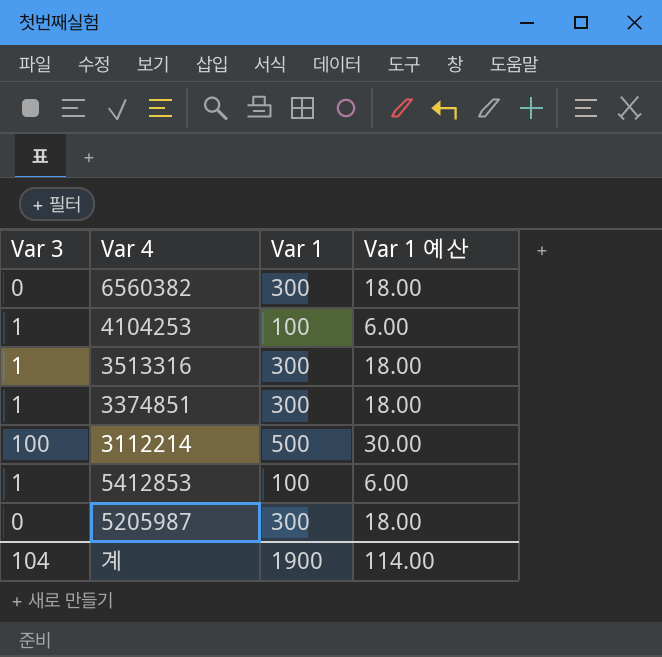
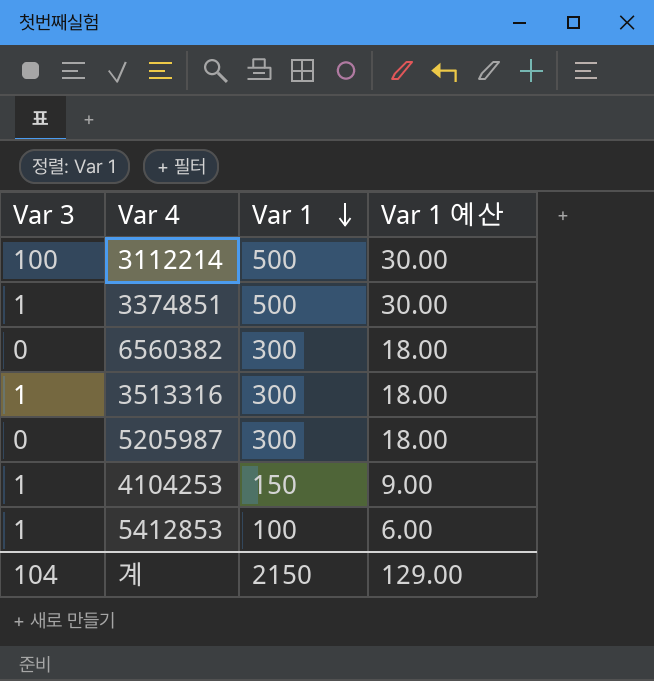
row order: none -> Var 1 descending
3374851 | Var 1: 300 -> 500
3374851 | Var 1 예산: 18.00 -> 30.00
4104253 | Var 1: 100 -> 150
4104253 | Var 1 예산: 6.00 -> 9.00
계 | Var 1: 1900 -> 2150
계 | Var 1 예산: 114.00 -> 129.00

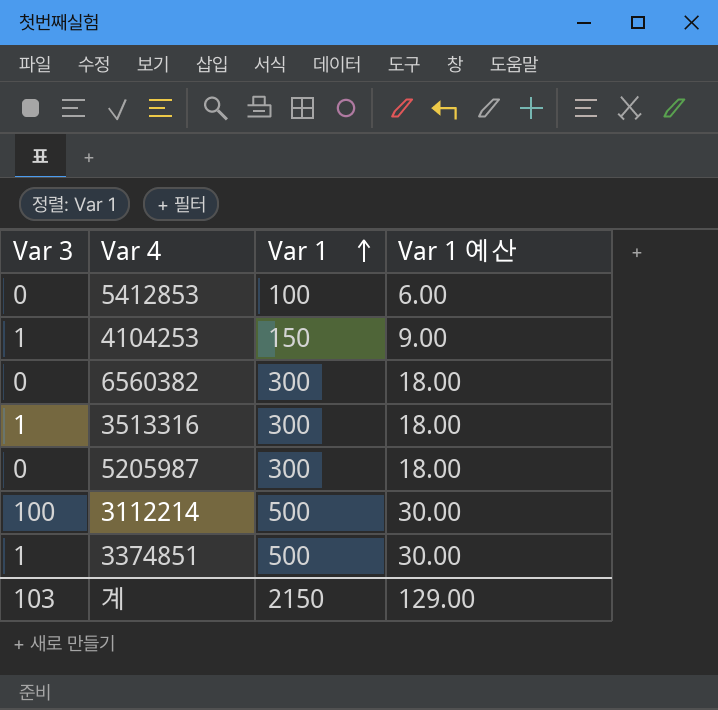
row order: Var 1 descending -> Var 1 ascending
5412853 | Var 3: 1 -> 0
계 | Var 3: 104 -> 103

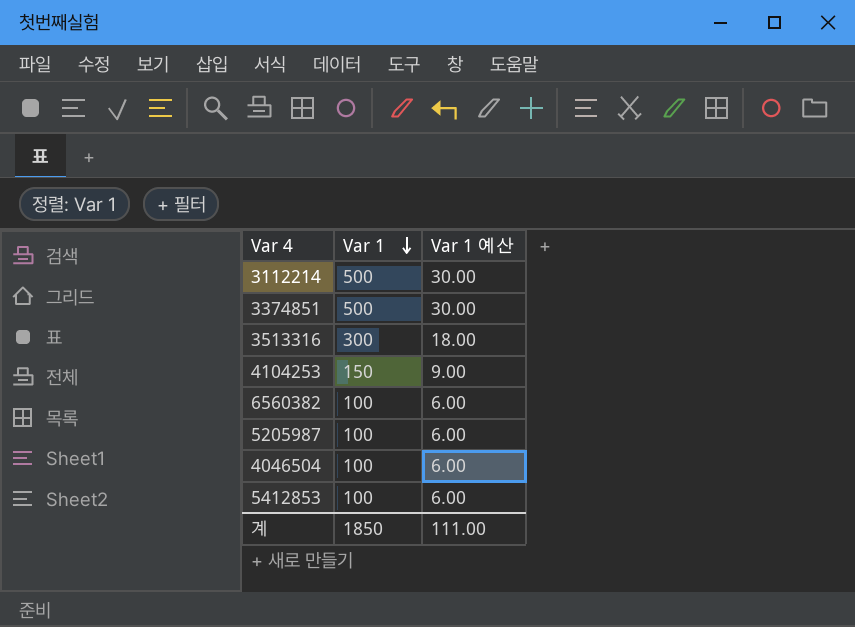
row order: Var 1 ascending -> Var 1 descending
column Var 3 | position: 1 -> none
6560382 | Var 1: 300 -> 100
6560382 | Var 1 예산: 18.00 -> 6.00
5205987 | Var 1: 300 -> 100
5205987 | Var 1 예산: 18.00 -> 6.00
row 4046504: none -> 100 | 6.00
계 | Var 1: 2150 -> 1850
계 | Var 1 예산: 129.00 -> 111.00

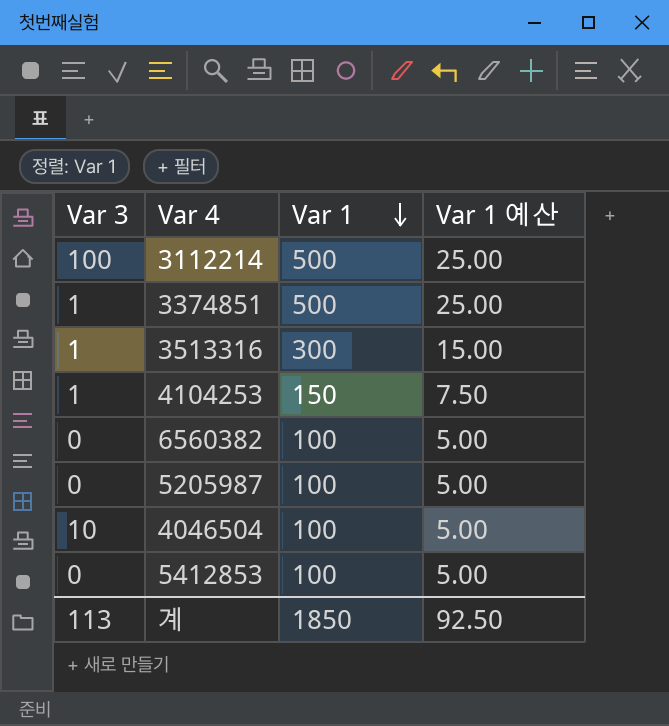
column Var 3 | position: none -> 1
column Var 1 예산 | formula: [Var 1] * 0.06 -> [Var 1] * 0.05
계 | Var 1 예산: 111.00 -> 92.50

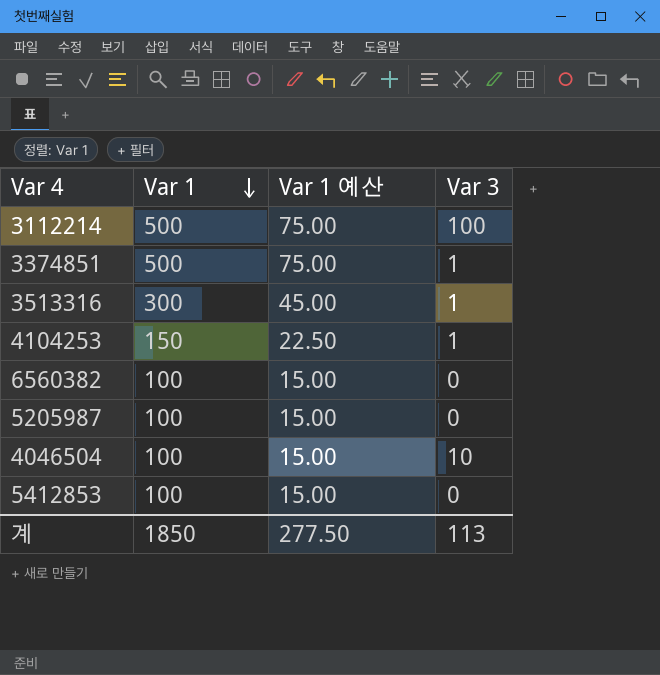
column Var 1 예산 | formula: [Var 1] * 0.05 -> [Var 1] * 0.15
column Var 3 | position: 1 -> 4
계 | Var 1 예산: 92.50 -> 277.50

